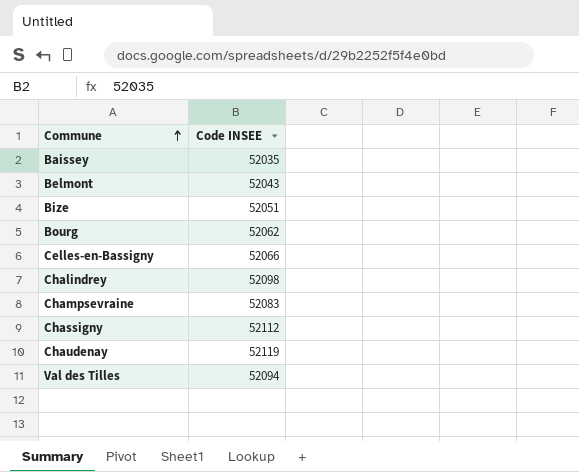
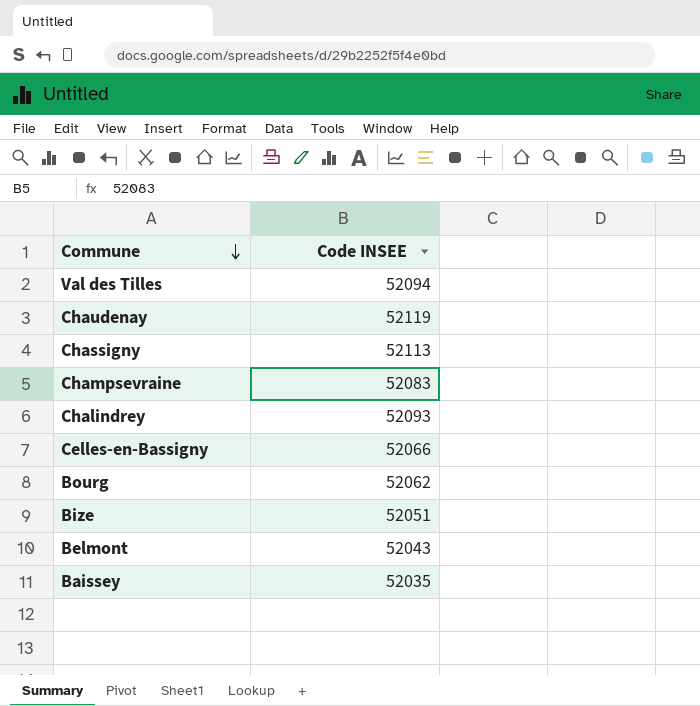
row order: Commune ascending -> Commune descending
Chassigny | Code INSEE: 52112 -> 52113
Chalindrey | Code INSEE: 52098 -> 52093

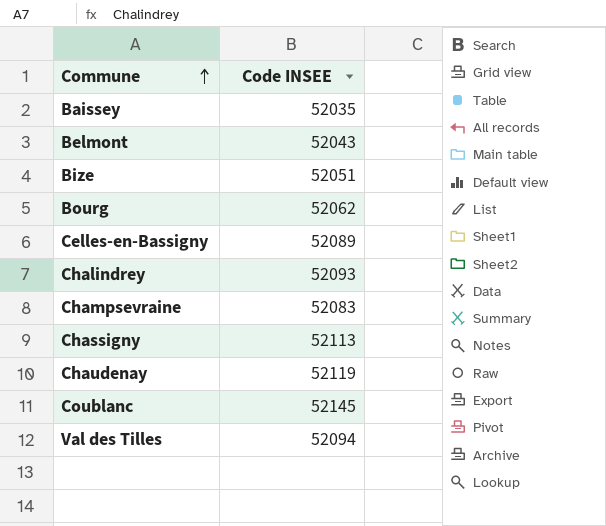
row order: Commune descending -> Commune ascending
Celles-en-Bassigny | Code INSEE: 52066 -> 52089
row Coublanc: none -> 52145

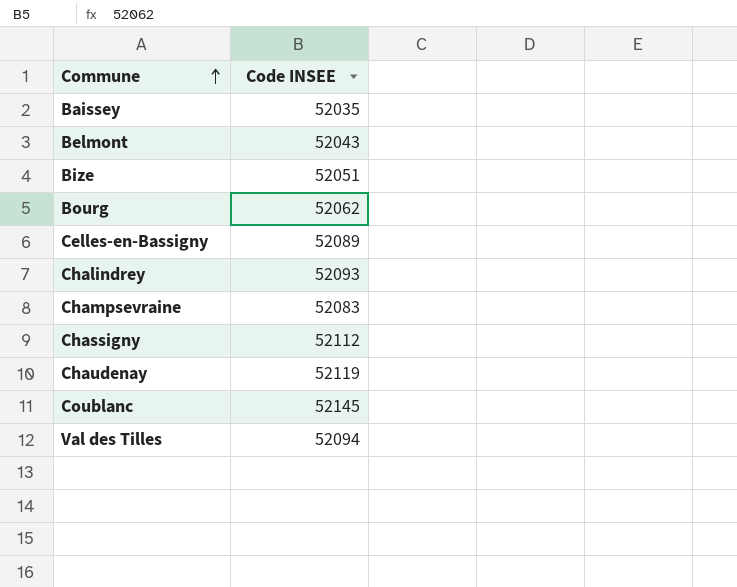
Chassigny | Code INSEE: 52113 -> 52112

